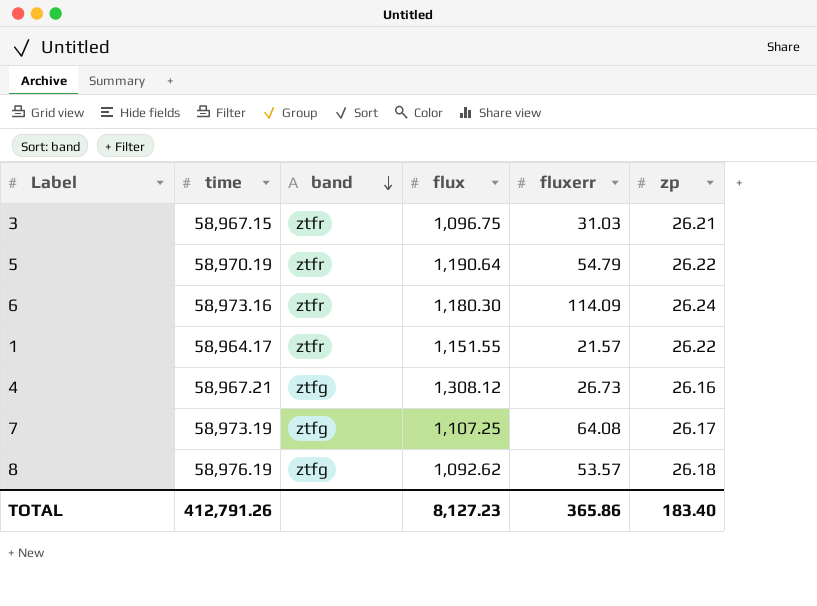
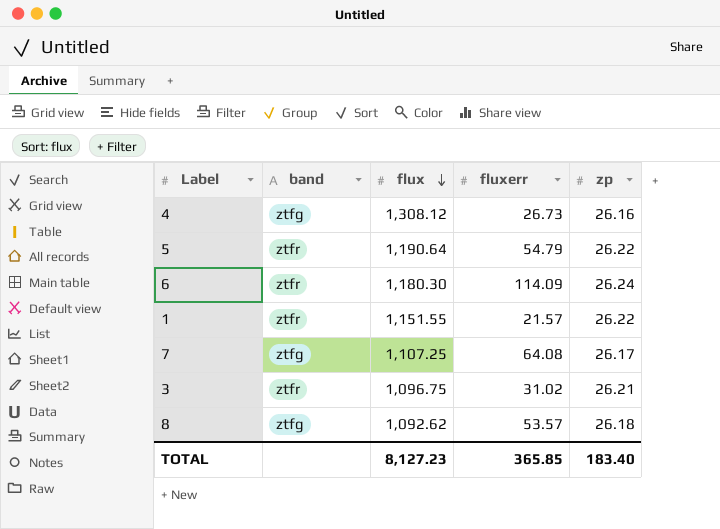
row order: band descending -> flux descending
column time | position: 2 -> none
3 | fluxerr: 31.03 -> 31.02
TOTAL | fluxerr: 365.86 -> 365.85

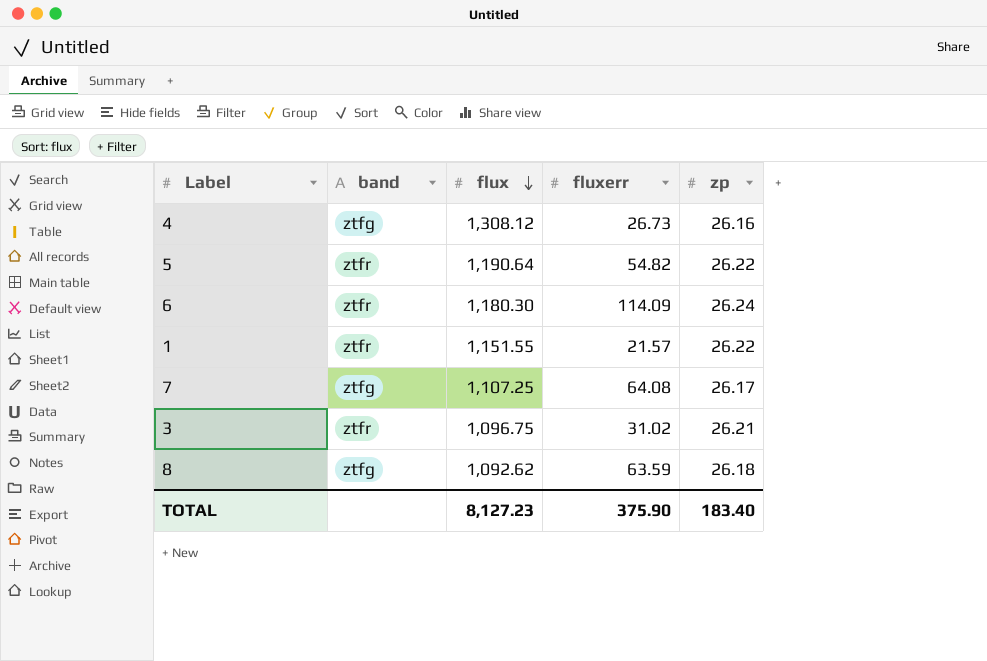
5 | fluxerr: 54.79 -> 54.82
8 | fluxerr: 53.57 -> 63.59
TOTAL | fluxerr: 365.85 -> 375.90

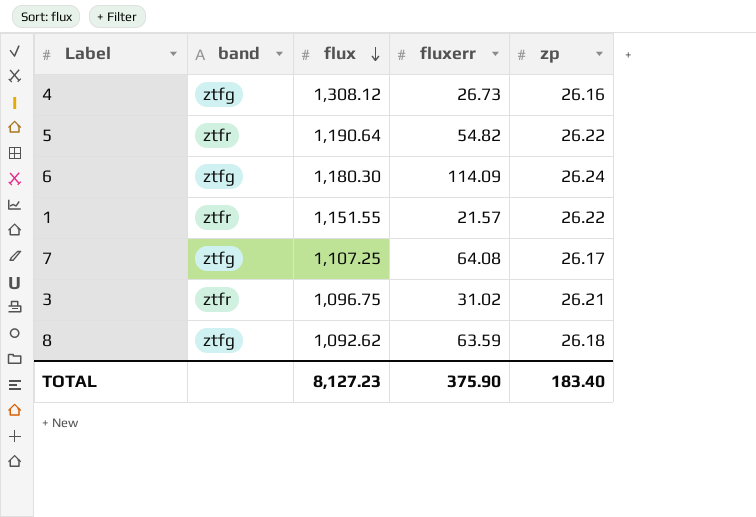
6 | band: ztfr -> ztfg

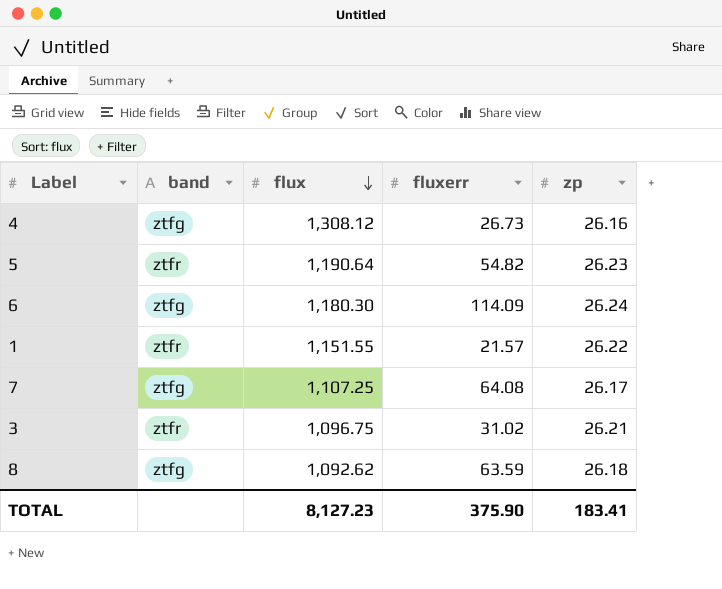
5 | zp: 26.22 -> 26.23
TOTAL | zp: 183.40 -> 183.41

